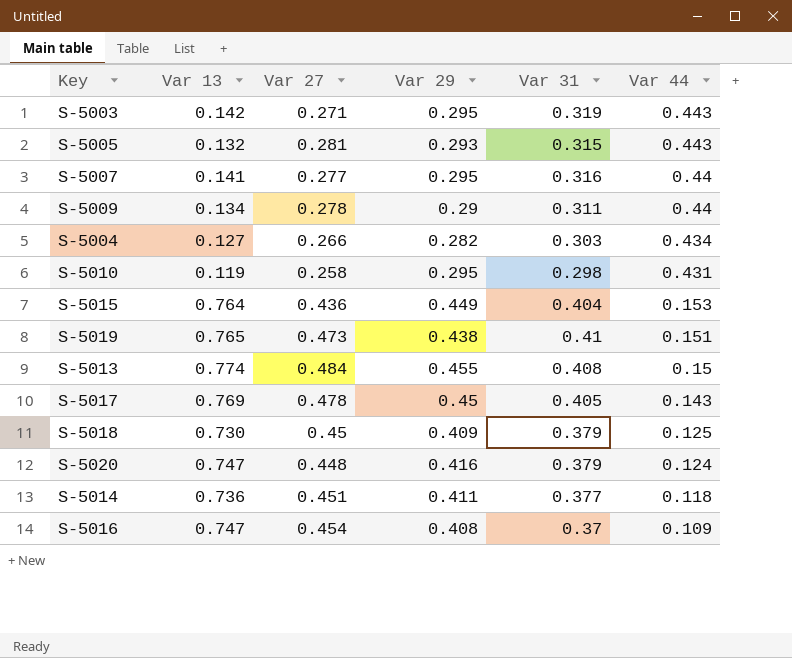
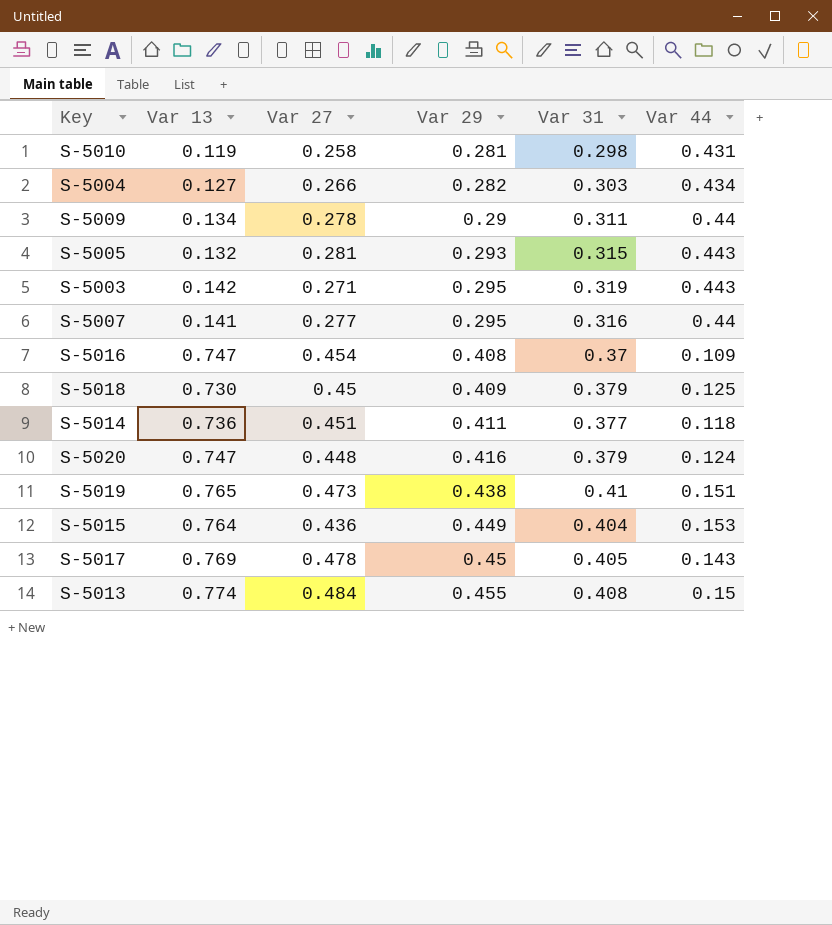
row order: Var 44 descending -> Var 29 ascending
S-5010 | Var 29: 0.295 -> 0.281

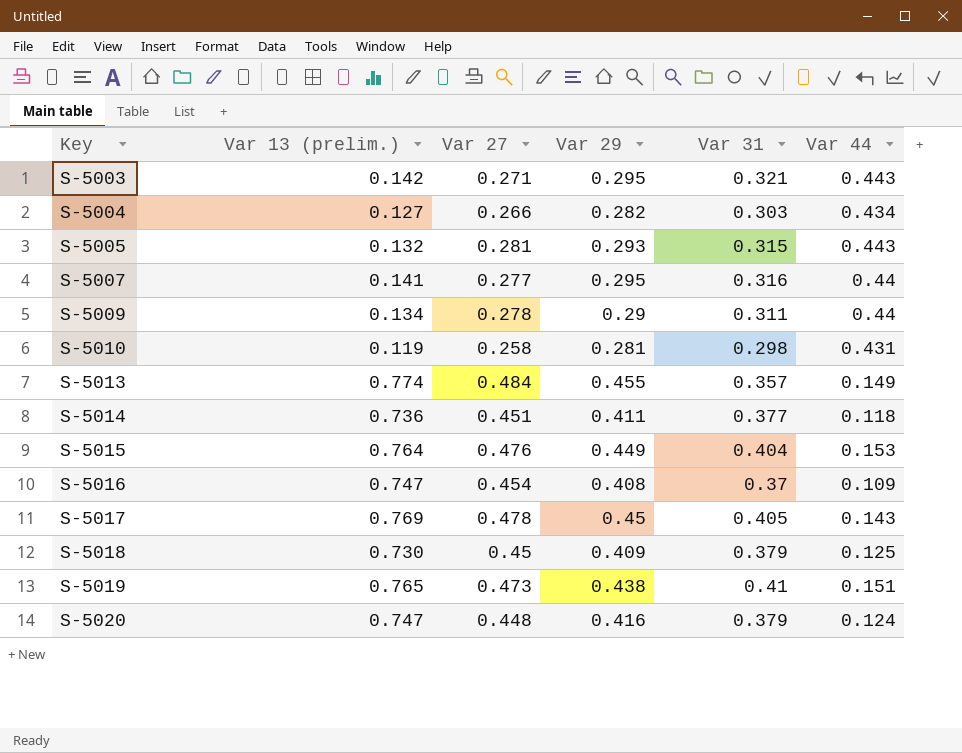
row order: Var 29 ascending -> Key ascending
column name: Var 13 -> Var 13 (prelim.)
S-5003 | Var 31: 0.319 -> 0.321
S-5013 | Var 31: 0.408 -> 0.357
S-5013 | Var 44: 0.15 -> 0.149
S-5015 | Var 27: 0.436 -> 0.476

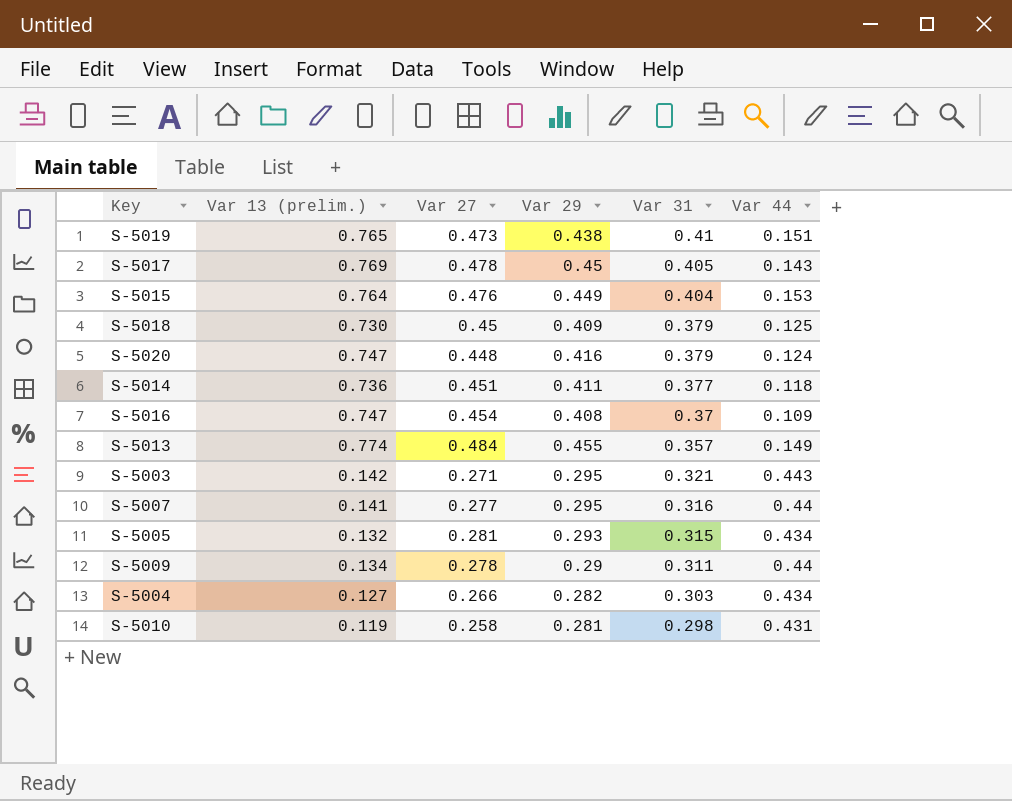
row order: Key ascending -> Var 31 descending
S-5005 | Var 44: 0.443 -> 0.434

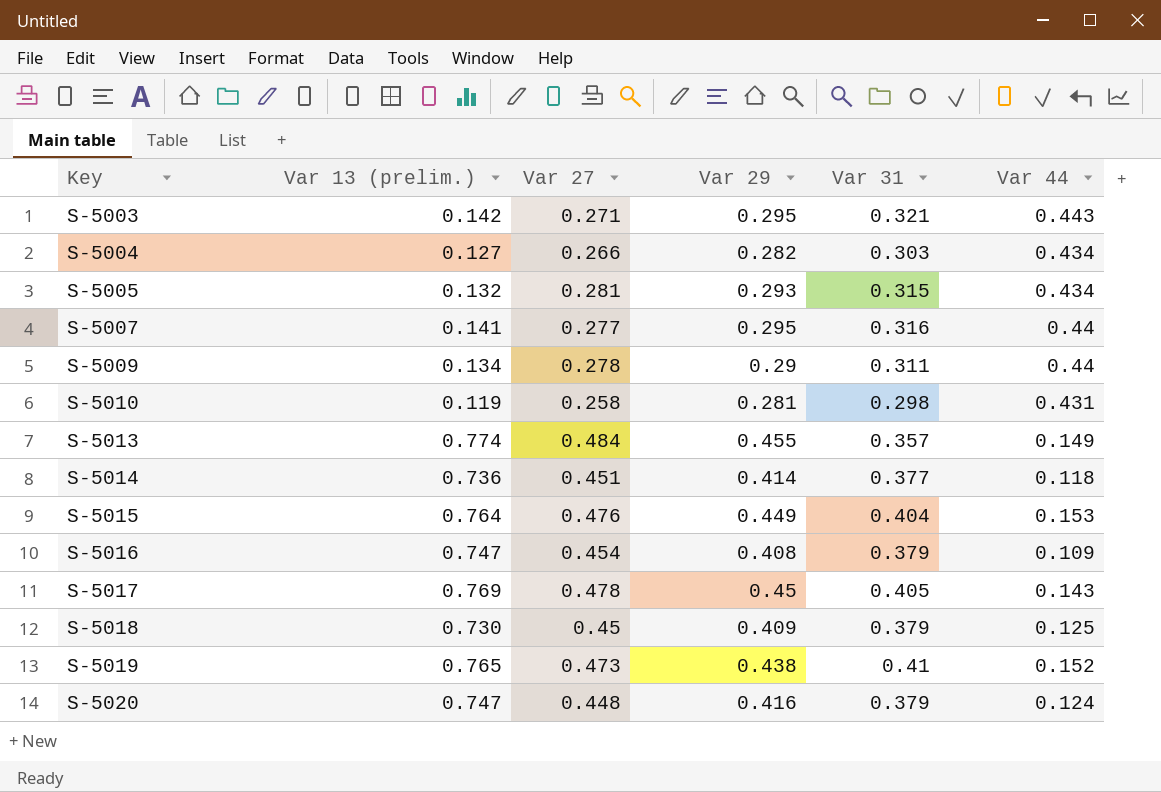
row order: Var 31 descending -> Key ascending
S-5014 | Var 29: 0.411 -> 0.414
S-5016 | Var 31: 0.37 -> 0.379
S-5019 | Var 44: 0.151 -> 0.152

